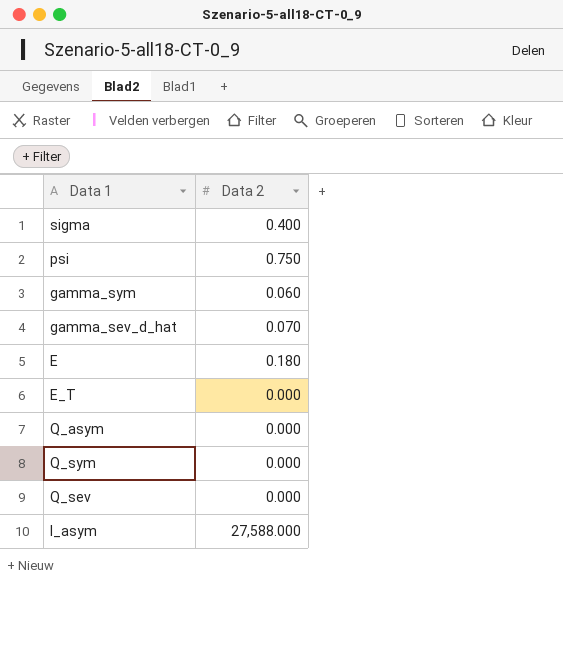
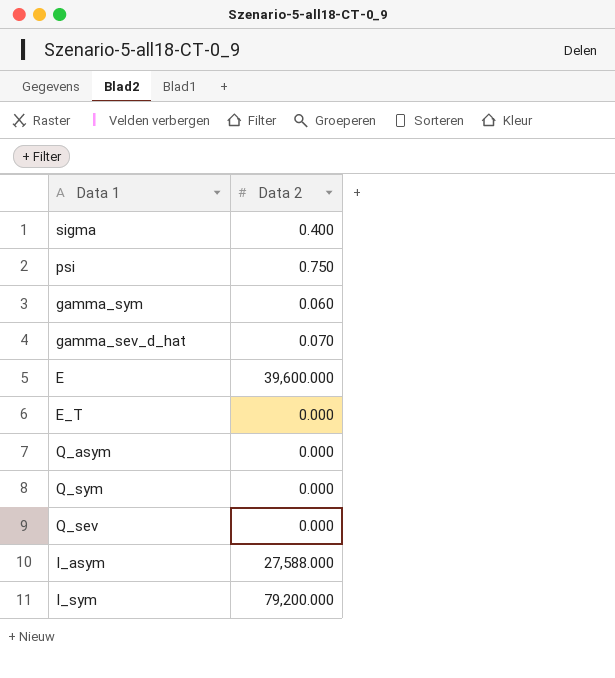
E | Data 2: 0.180 -> 39,600.000
row I_sym: none -> 79,200.000

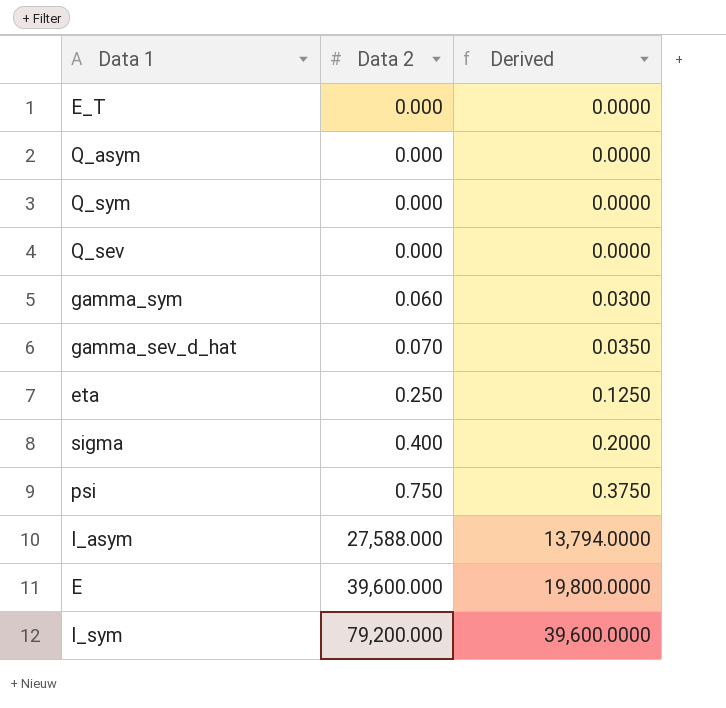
row order: none -> Data 2 ascending
column Derived | formula: none -> [Data 2] * 0.5
row eta: none -> 0.250 | 0.1250

